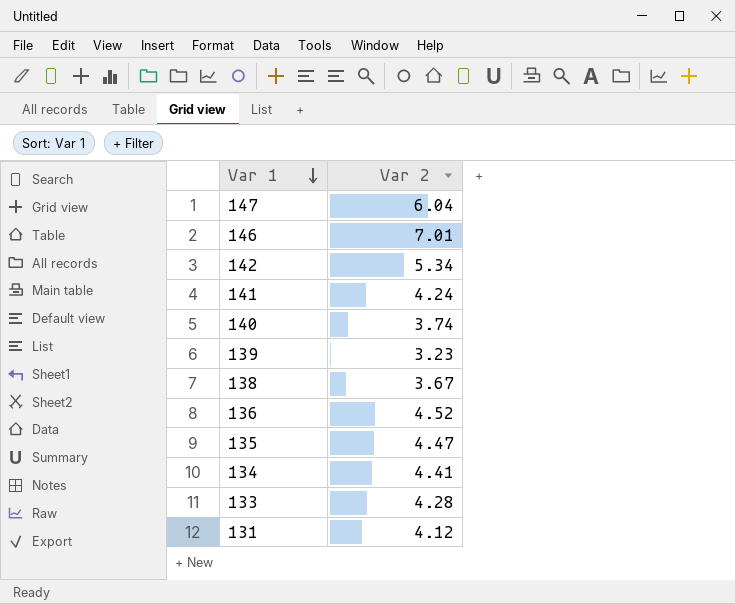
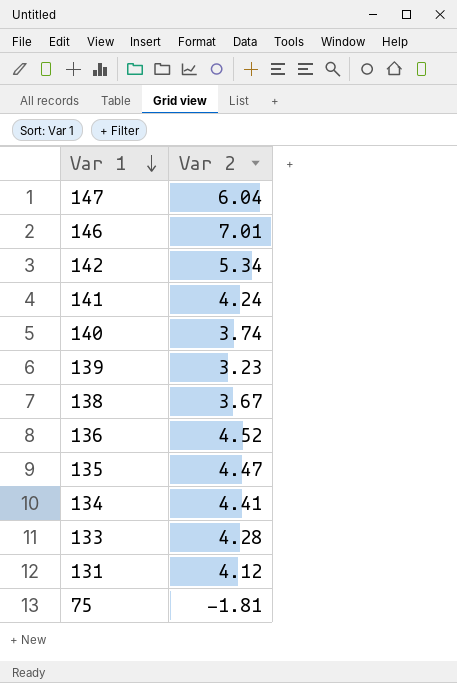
row 75: none -> -1.81

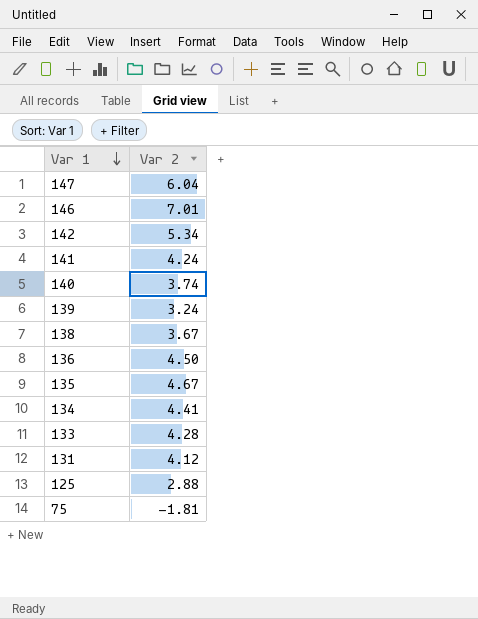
139 | Var 2: 3.23 -> 3.24
136 | Var 2: 4.52 -> 4.50
135 | Var 2: 4.47 -> 4.67
row 125: none -> 2.88

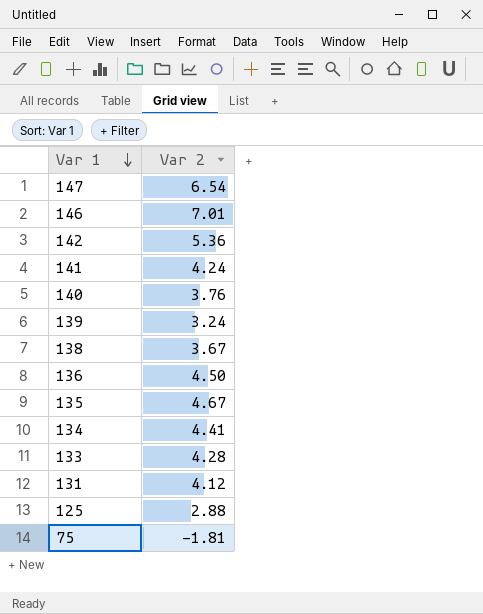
147 | Var 2: 6.04 -> 6.54
142 | Var 2: 5.34 -> 5.36
140 | Var 2: 3.74 -> 3.76

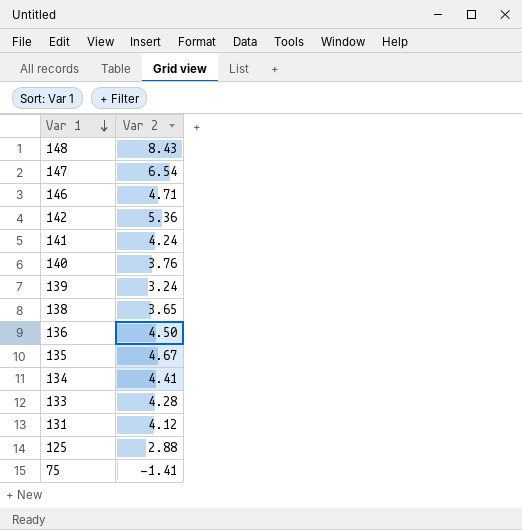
row 148: none -> 8.43
146 | Var 2: 7.01 -> 4.71
138 | Var 2: 3.67 -> 3.65
75 | Var 2: -1.81 -> -1.41

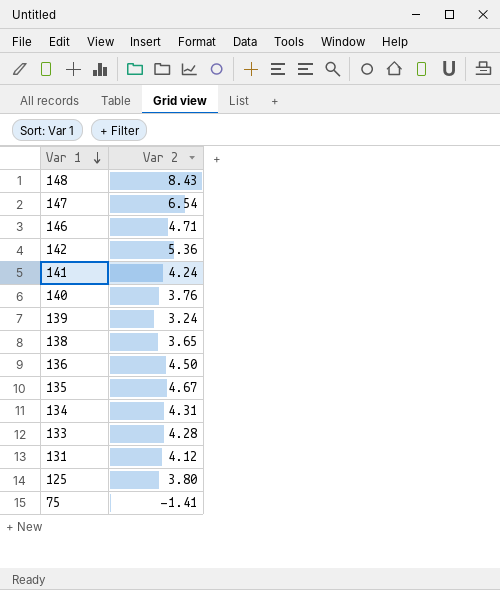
134 | Var 2: 4.41 -> 4.31
125 | Var 2: 2.88 -> 3.80

